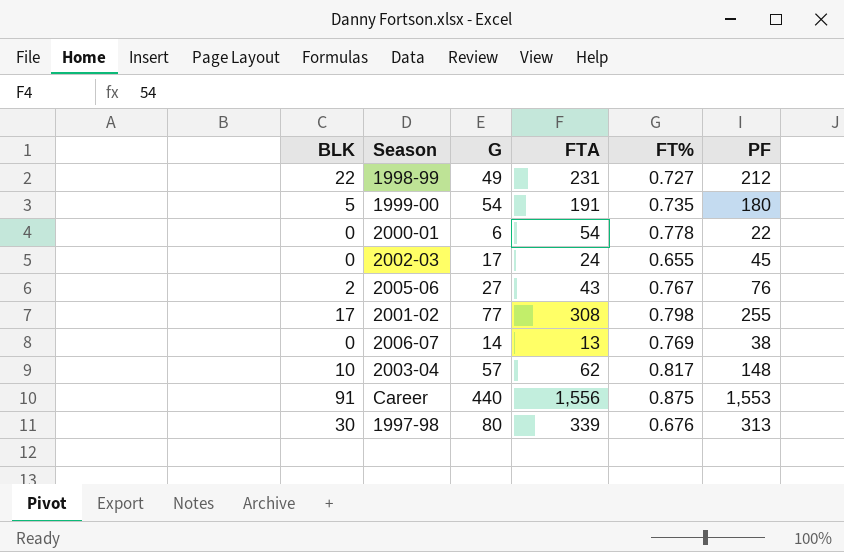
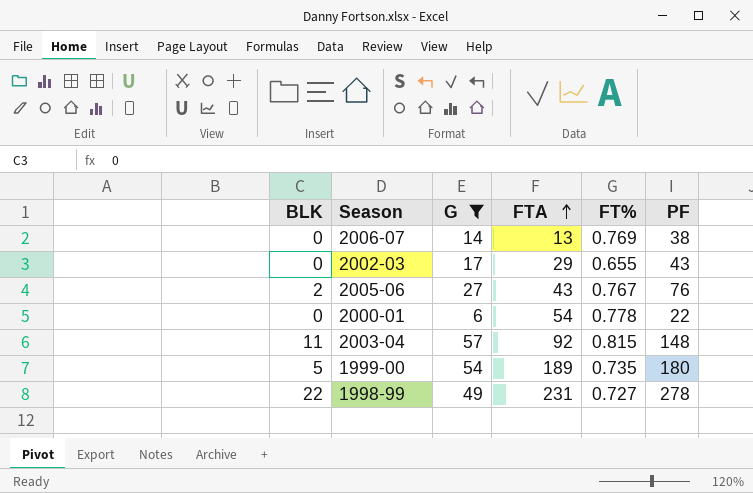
filter: none -> G <= 57
row order: none -> FTA ascending
2002-03 | FTA: 24 -> 29
2002-03 | PF: 45 -> 43
2003-04 | BLK: 10 -> 11
2003-04 | FTA: 62 -> 92
2003-04 | FT%: 0.817 -> 0.815
1999-00 | FTA: 191 -> 189
1998-99 | PF: 212 -> 278

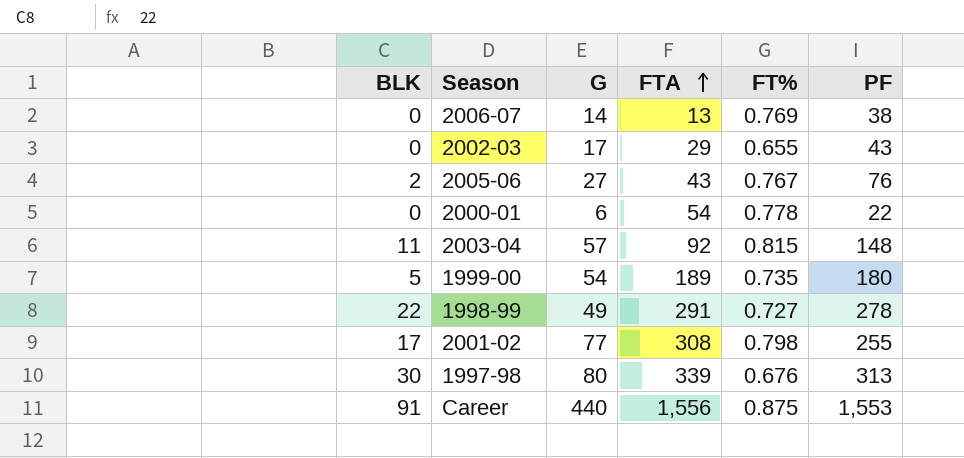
filter: G <= 57 -> none
1998-99 | FTA: 231 -> 291

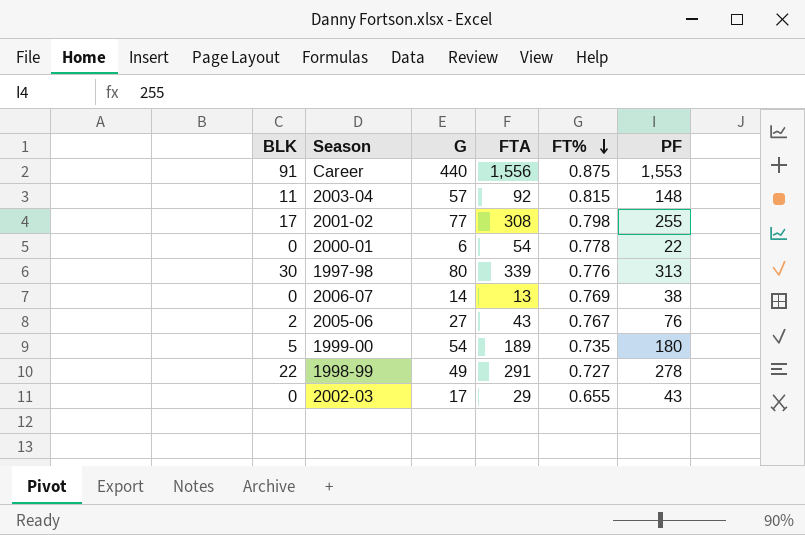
row order: FTA ascending -> FT% descending
1997-98 | FT%: 0.676 -> 0.776

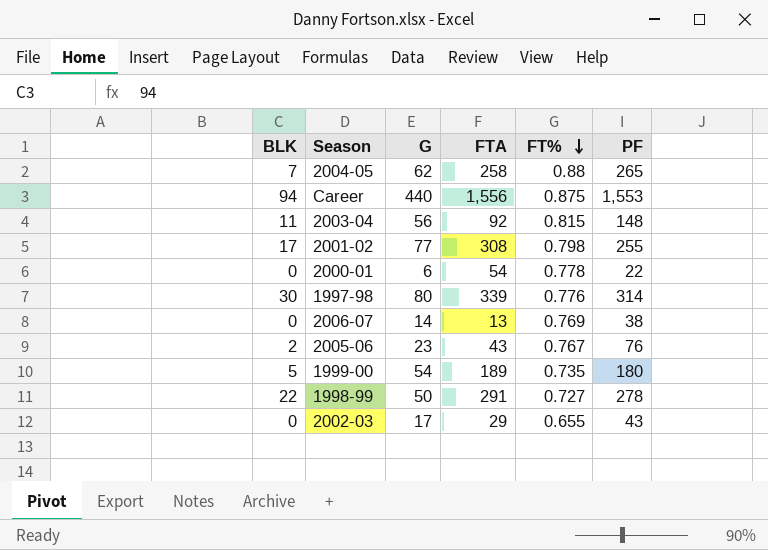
row 2004-05: none -> 7 | 62 | 258 | 0.88 | 265
Career | BLK: 91 -> 94
2003-04 | G: 57 -> 56
1997-98 | PF: 313 -> 314
2005-06 | G: 27 -> 23
1998-99 | G: 49 -> 50

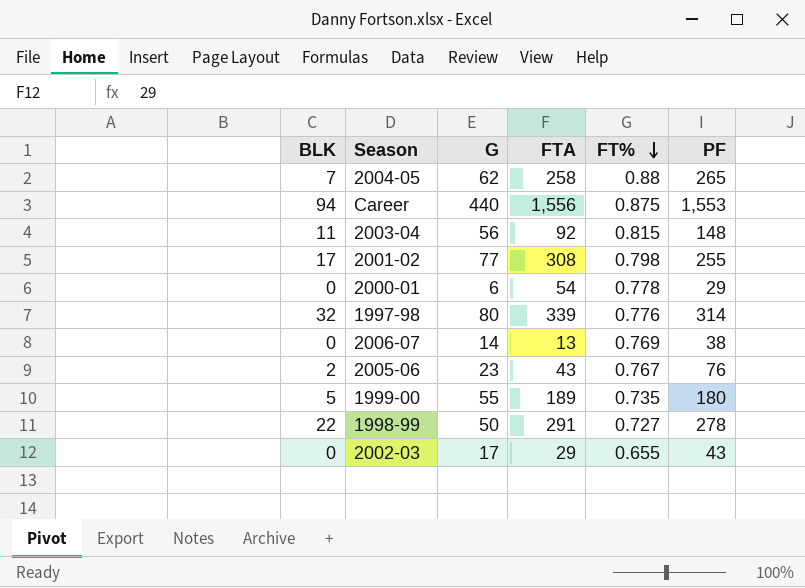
2000-01 | PF: 22 -> 29
1997-98 | BLK: 30 -> 32
1999-00 | G: 54 -> 55

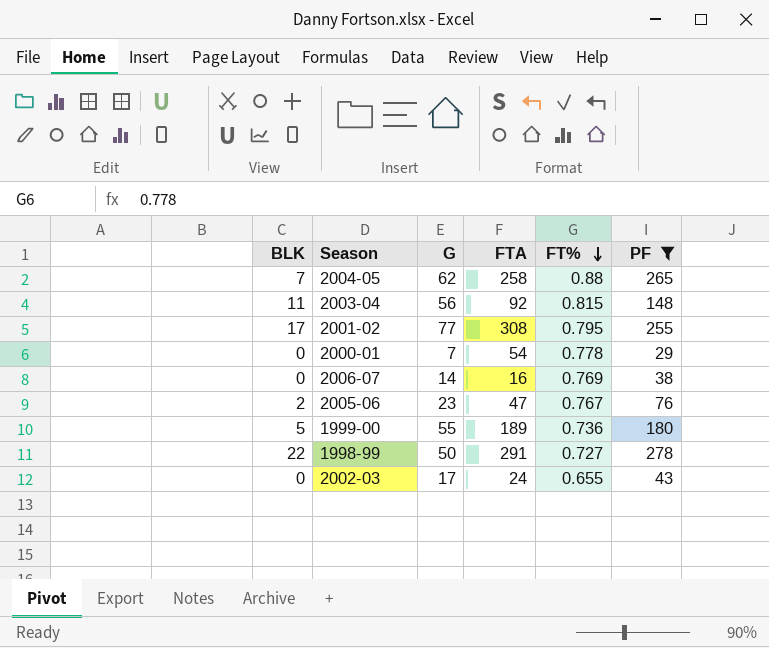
filter: none -> PF <= 278
2001-02 | FT%: 0.798 -> 0.795
2000-01 | G: 6 -> 7
2006-07 | FTA: 13 -> 16
2005-06 | FTA: 43 -> 47
1999-00 | FT%: 0.735 -> 0.736
2002-03 | FTA: 29 -> 24

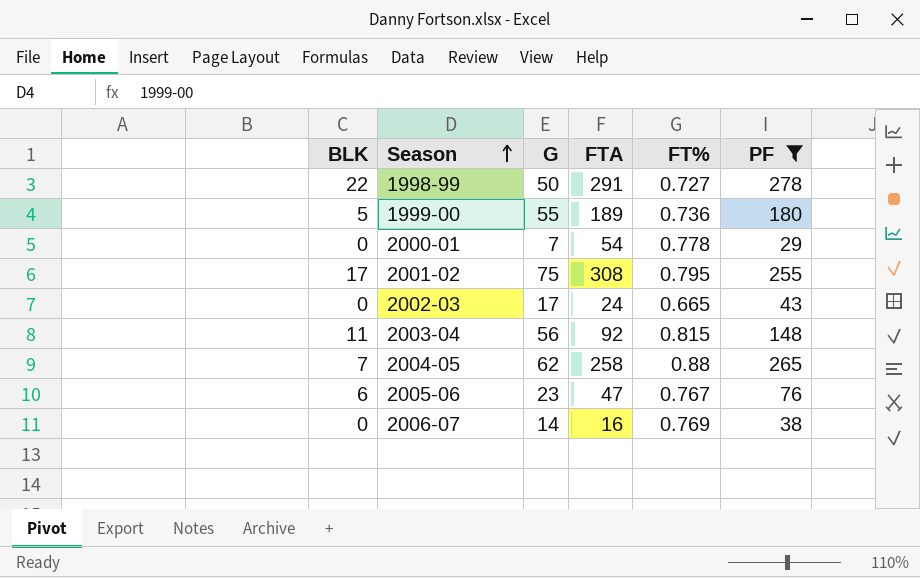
row order: FT% descending -> Season ascending
2001-02 | G: 77 -> 75
2002-03 | FT%: 0.655 -> 0.665
2005-06 | BLK: 2 -> 6

